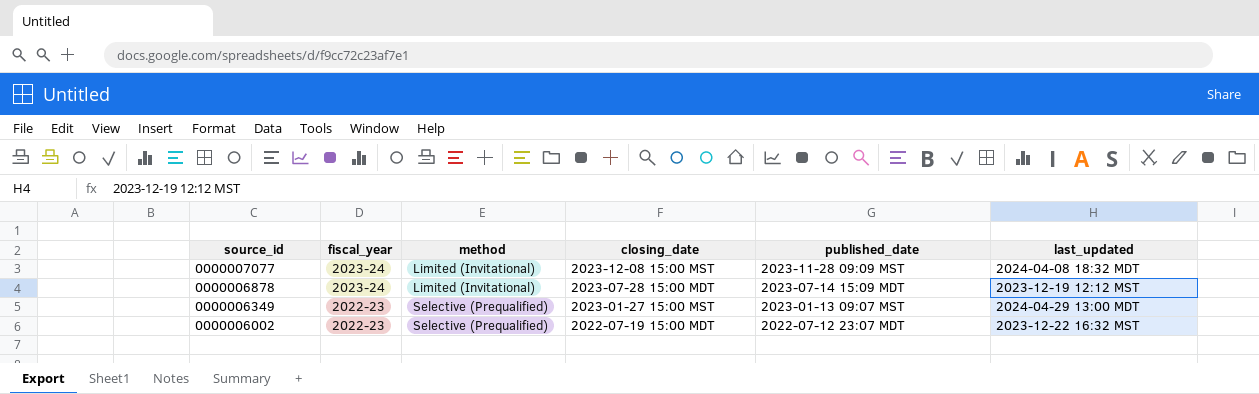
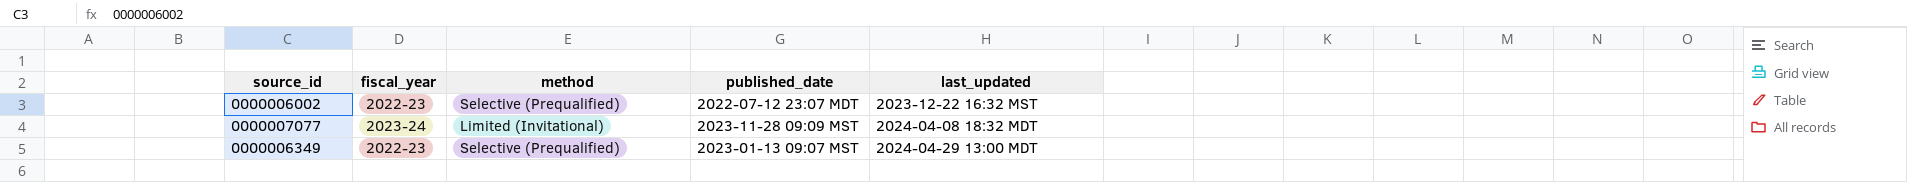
row order: source_id descending -> last_updated ascending
column closing_date | position: 4 -> none
row 0000006878: 2023-24 | Limited (Invitational) | 2023-07-28 15:00 MDT | 2023-07-14 15:09 MDT | 2023-12-19 12:12 MST -> none

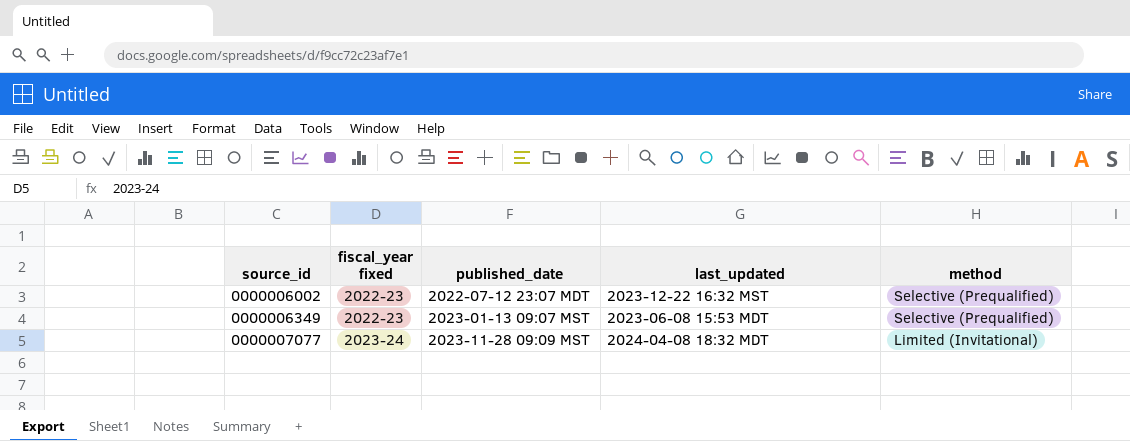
row order: last_updated ascending -> source_id ascending
column name: fiscal_year -> fiscal_year fixed
column method | position: 3 -> 5
0000006349 | last_updated: 2024-04-29 13:00 MDT -> 2023-06-08 15:53 MDT

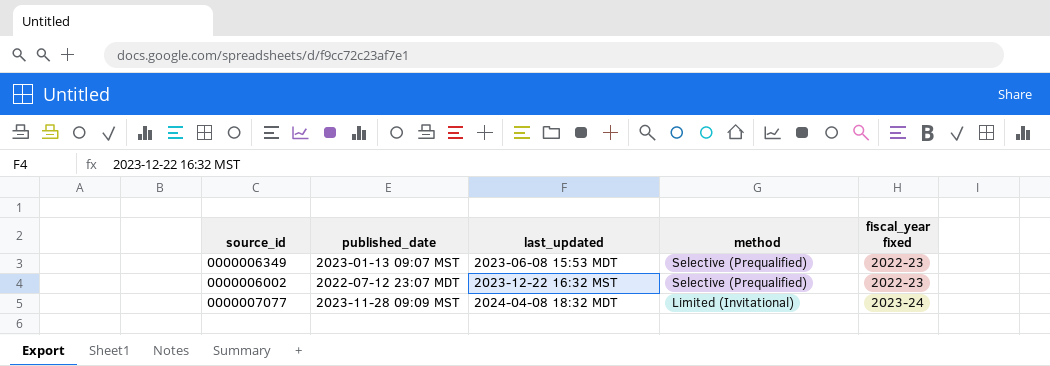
row order: source_id ascending -> last_updated ascending
column fiscal_year fixed | position: 2 -> 5

